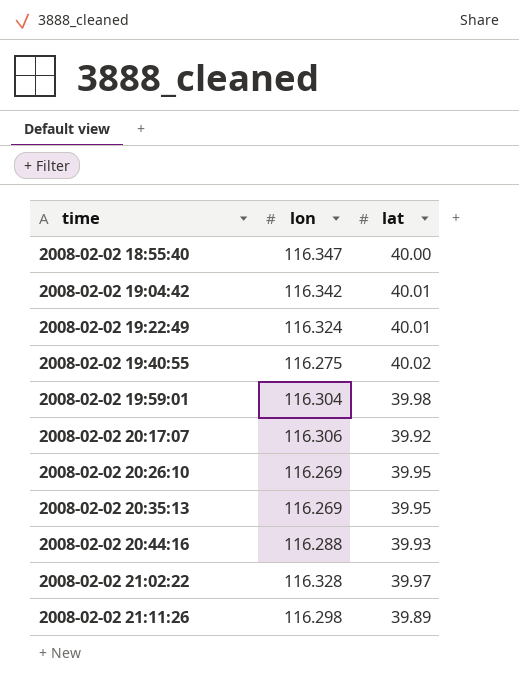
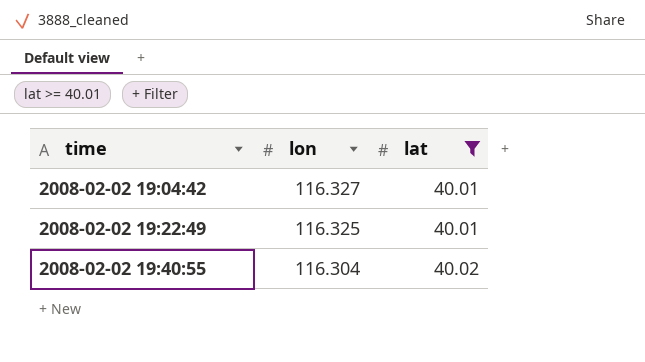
filter: none -> lat >= 40.01
2008-02-02 19:04:42 | lon: 116.342 -> 116.327
2008-02-02 19:22:49 | lon: 116.324 -> 116.325
2008-02-02 19:40:55 | lon: 116.275 -> 116.304

